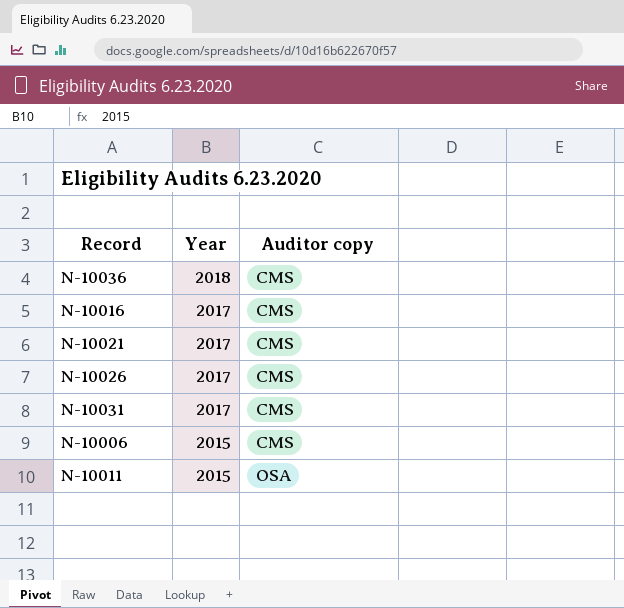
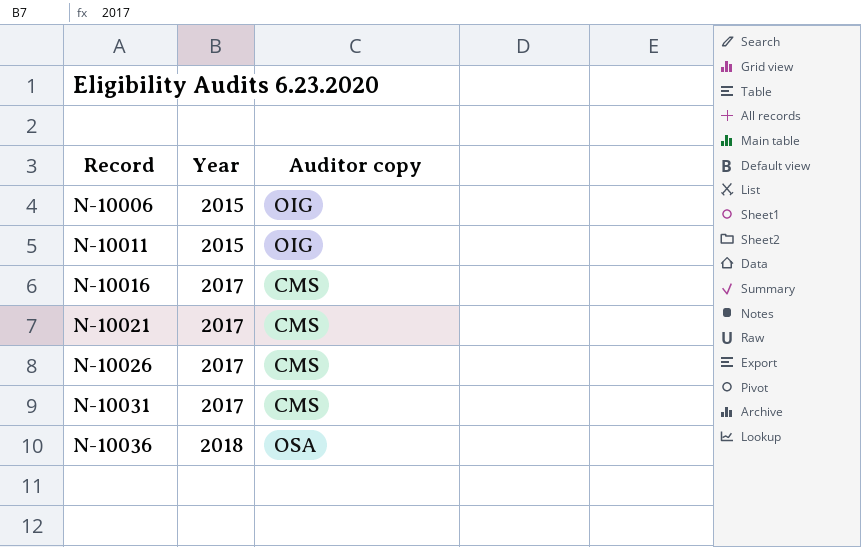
row order: Year descending -> Record ascending
N-10006 | Auditor copy: CMS -> OIG
N-10011 | Auditor copy: OSA -> OIG
N-10036 | Auditor copy: CMS -> OSA

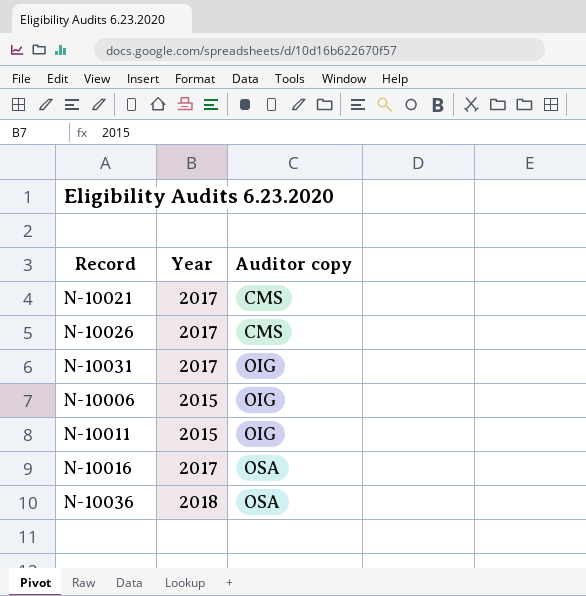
row order: Record ascending -> Auditor copy ascending
N-10031 | Auditor copy: CMS -> OIG
N-10016 | Auditor copy: CMS -> OSA

